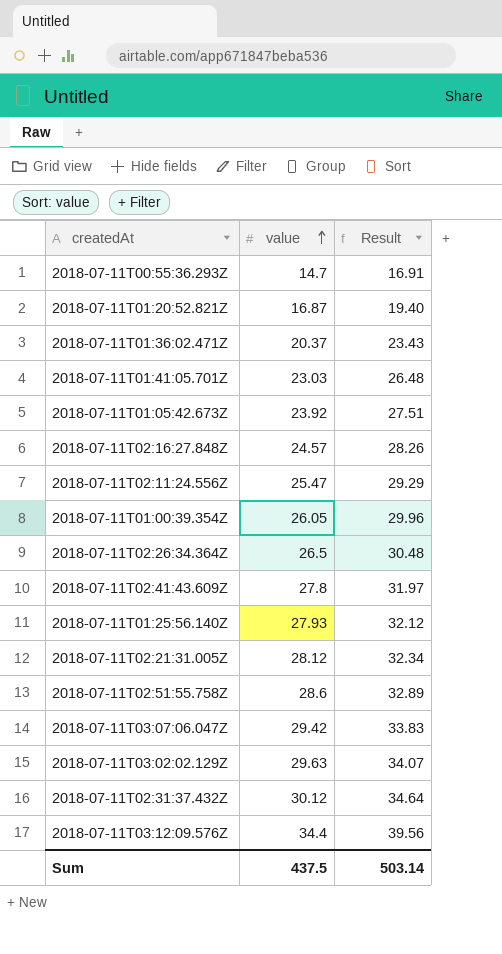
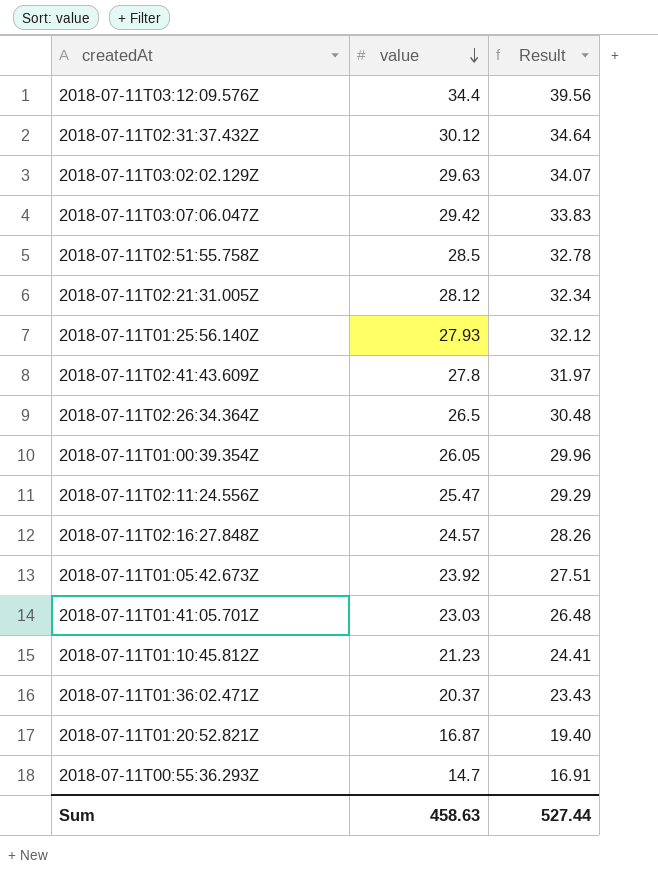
row order: value ascending -> value descending
2018-07-11T02:51:55.758Z | value: 28.6 -> 28.5
2018-07-11T02:51:55.758Z | Result: 32.89 -> 32.78
row 2018-07-11T01:10:45.812Z: none -> 21.23 | 24.41
Sum | value: 437.5 -> 458.63
Sum | Result: 503.14 -> 527.44

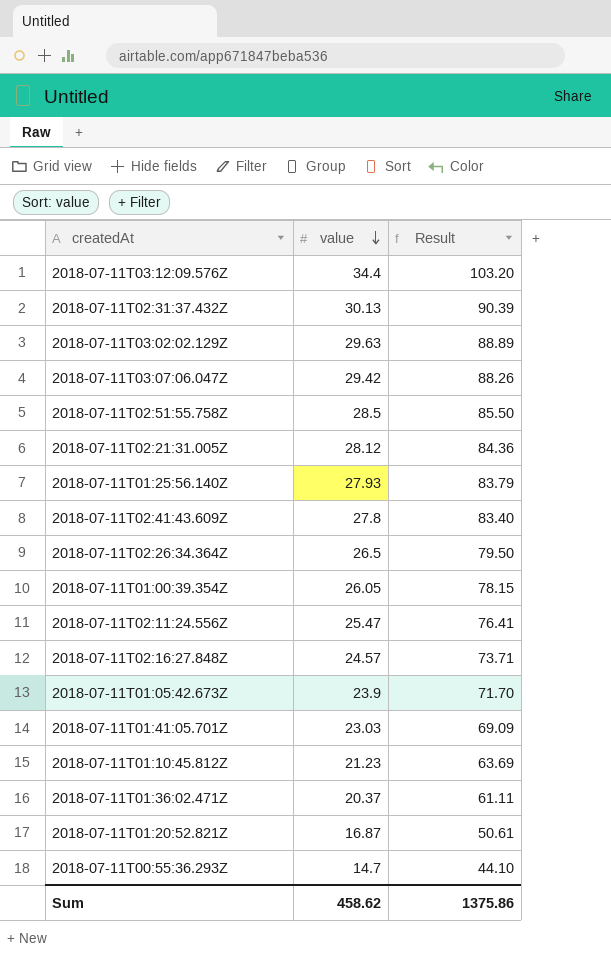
column Result | formula: [value] * 1.15 -> [value] * 3
2018-07-11T02:31:37.432Z | value: 30.12 -> 30.13
2018-07-11T01:05:42.673Z | value: 23.92 -> 23.9
Sum | value: 458.63 -> 458.62
Sum | Result: 527.44 -> 1375.86

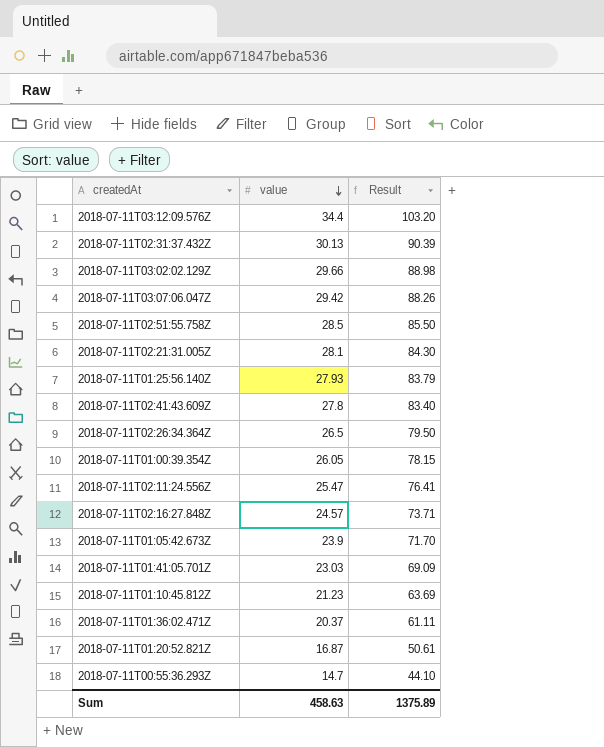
2018-07-11T03:02:02.129Z | value: 29.63 -> 29.66
2018-07-11T03:02:02.129Z | Result: 88.89 -> 88.98
2018-07-11T02:21:31.005Z | value: 28.12 -> 28.1
2018-07-11T02:21:31.005Z | Result: 84.36 -> 84.30
Sum | value: 458.62 -> 458.63
Sum | Result: 1375.86 -> 1375.89

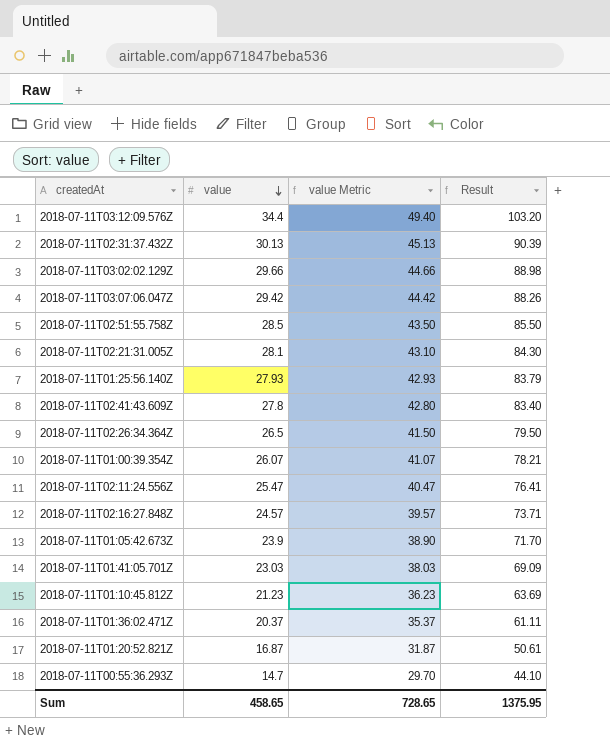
column value Metric | formula: none -> [value] + 15
2018-07-11T01:00:39.354Z | value: 26.05 -> 26.07
2018-07-11T01:00:39.354Z | Result: 78.15 -> 78.21
Sum | value: 458.63 -> 458.65
Sum | Result: 1375.89 -> 1375.95

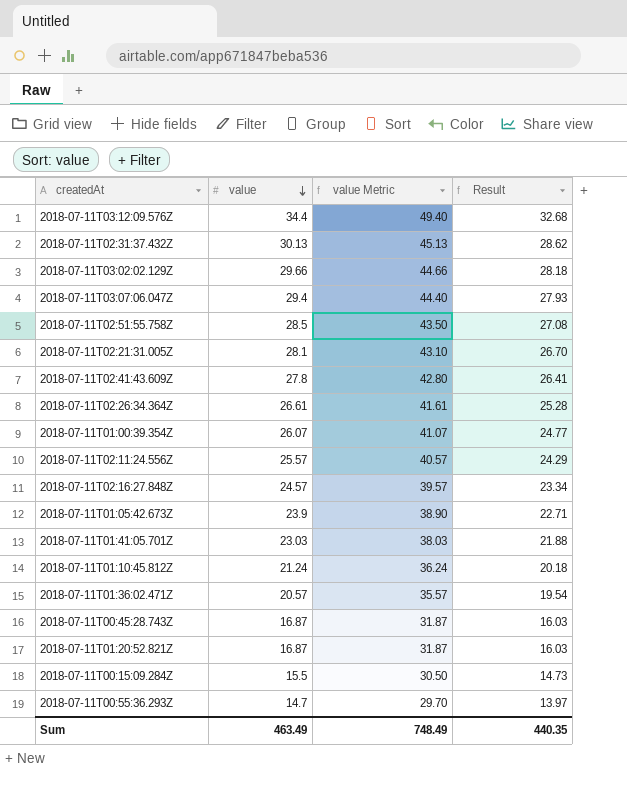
column Result | formula: [value] * 3 -> [value] * 0.95
row 2018-07-11T01:25:56.140Z: 27.93 | 42.93 | 83.79 -> none
2018-07-11T03:07:06.047Z | value: 29.42 -> 29.4
2018-07-11T03:07:06.047Z | value Metric: 44.42 -> 44.40
2018-07-11T02:26:34.364Z | value: 26.5 -> 26.61
2018-07-11T02:26:34.364Z | value Metric: 41.50 -> 41.61
2018-07-11T02:11:24.556Z | value: 25.47 -> 25.57
2018-07-11T02:11:24.556Z | value Metric: 40.47 -> 40.57
2018-07-11T01:10:45.812Z | value: 21.23 -> 21.24
2018-07-11T01:10:45.812Z | value Metric: 36.23 -> 36.24
2018-07-11T01:36:02.471Z | value: 20.37 -> 20.57
2018-07-11T01:36:02.471Z | value Metric: 35.37 -> 35.57
row 2018-07-11T00:45:28.743Z: none -> 16.87 | 31.87 | 16.03
row 2018-07-11T00:15:09.284Z: none -> 15.5 | 30.50 | 14.73
Sum | value: 458.65 -> 463.49
Sum | value Metric: 728.65 -> 748.49
Sum | Result: 1375.95 -> 440.35

